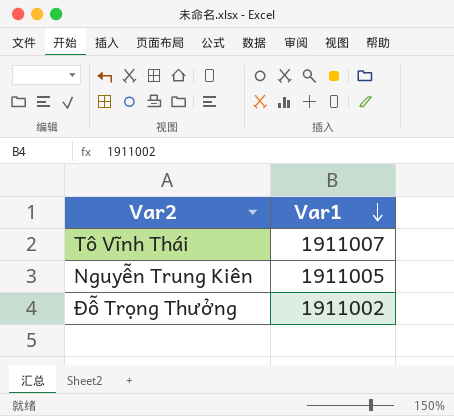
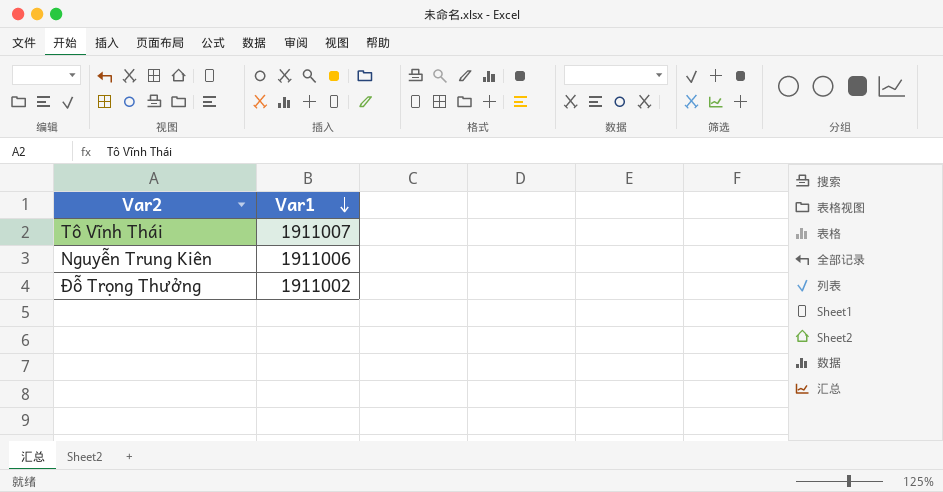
Nguyễn Trung Kiên | Var1: 1911005 -> 1911006

